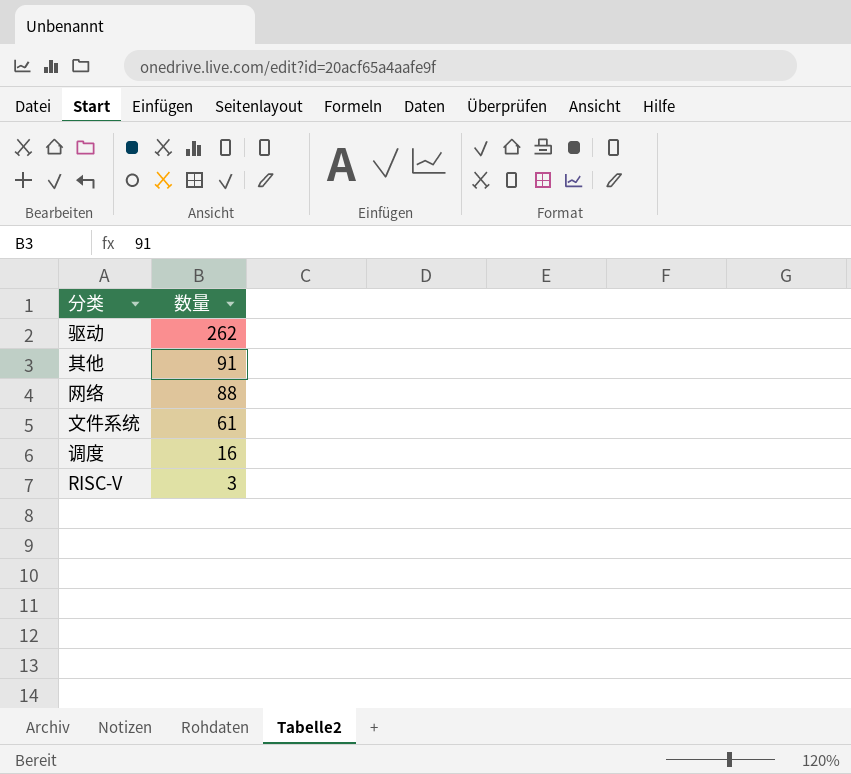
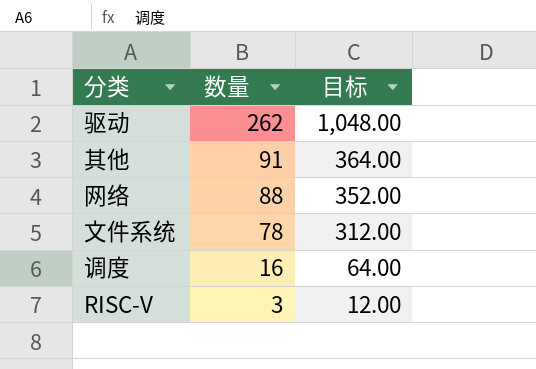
column 目标 | formula: none -> [数量] * 4
文件系统 | 数量: 61 -> 78

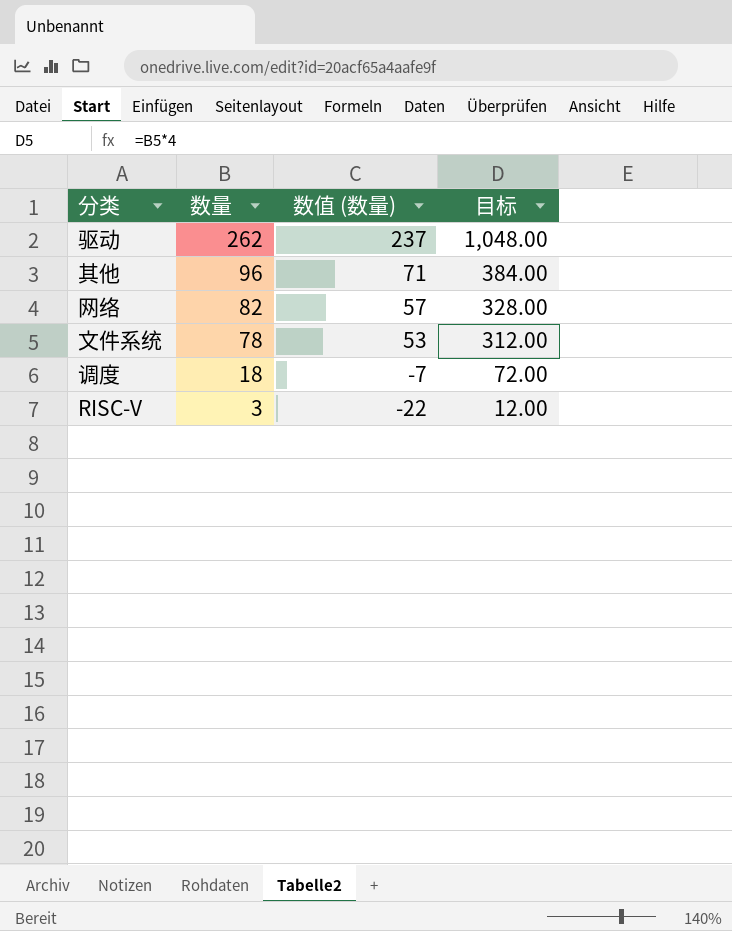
column 数值 (数量) | formula: none -> [数量] - 25
其他 | 数量: 91 -> 96
其他 | 目标: 364.00 -> 384.00
网络 | 数量: 88 -> 82
网络 | 目标: 352.00 -> 328.00
调度 | 数量: 16 -> 18
调度 | 目标: 64.00 -> 72.00

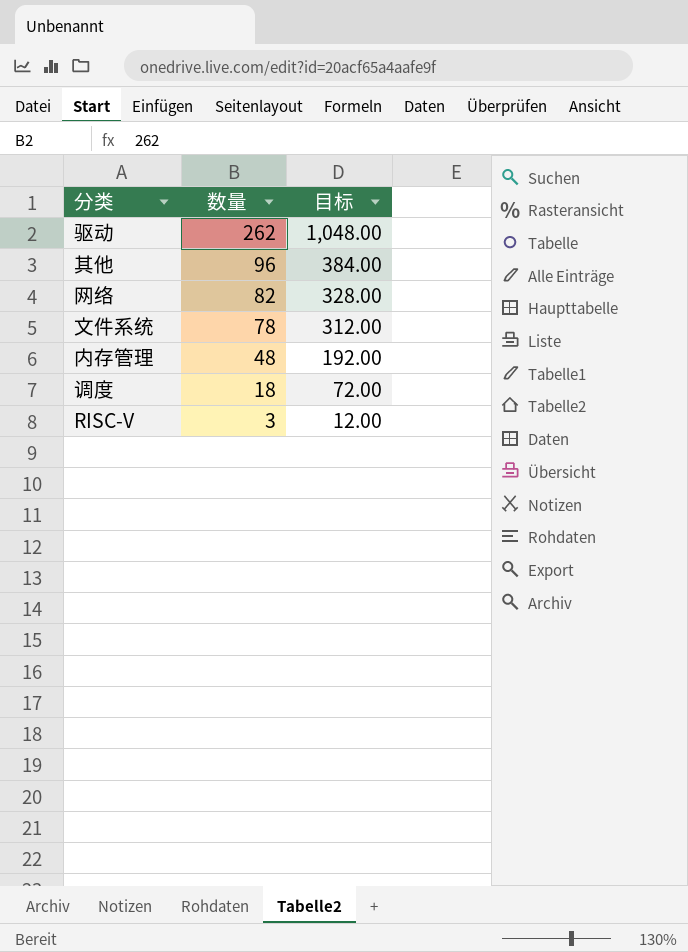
column 数值 (数量) | formula: [数量] - 25 -> none
row 内存管理: none -> 48 | 192.00

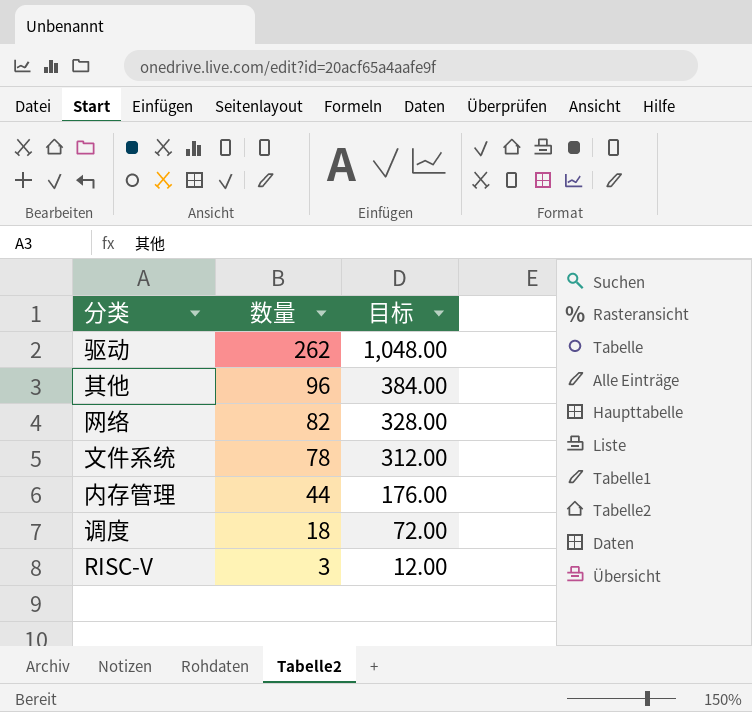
内存管理 | 数量: 48 -> 44
内存管理 | 目标: 192.00 -> 176.00

